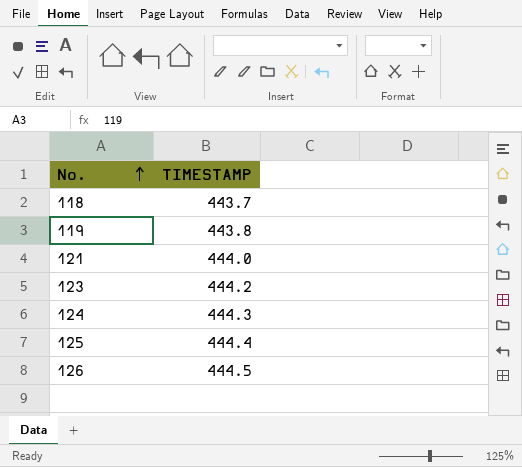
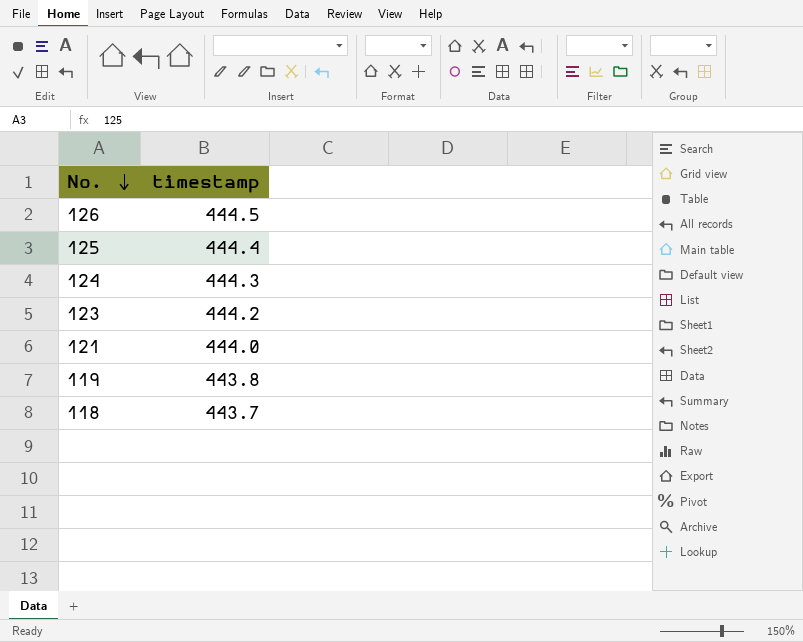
row order: No. ascending -> No. descending
column name: TIMESTAMP -> timestamp

